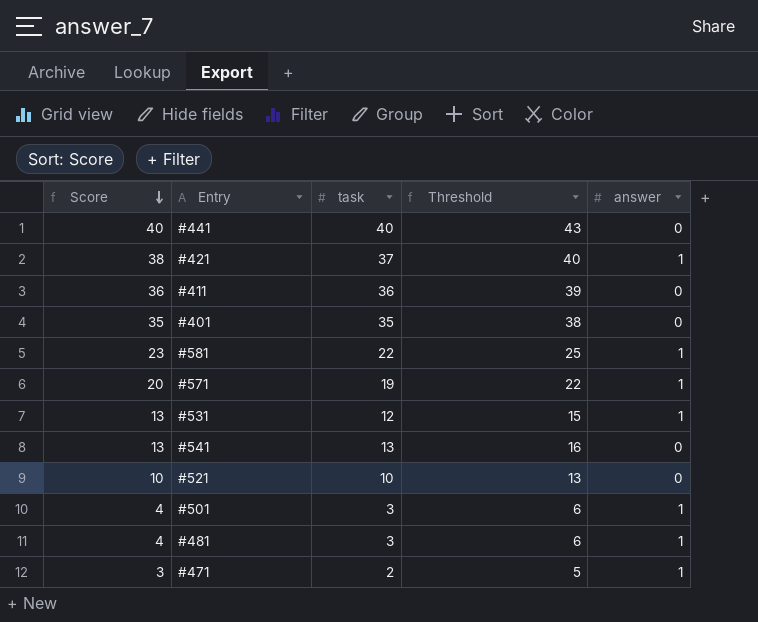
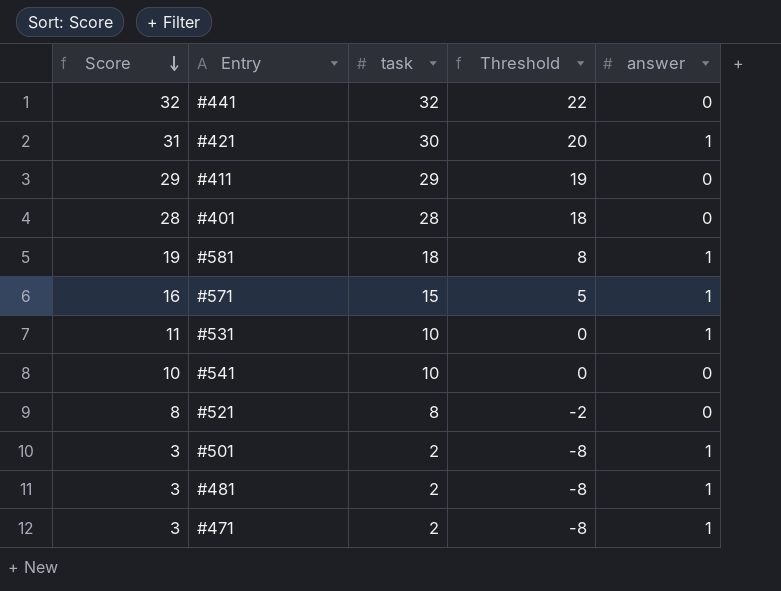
column Threshold | formula: [task] + 3 -> [task] - 10
#441 | Score: 40 -> 32
#441 | task: 40 -> 32
#421 | Score: 38 -> 31
#421 | task: 37 -> 30
#411 | Score: 36 -> 29
#411 | task: 36 -> 29
#401 | Score: 35 -> 28
#401 | task: 35 -> 28
#581 | Score: 23 -> 19
#581 | task: 22 -> 18
#571 | Score: 20 -> 16
#571 | task: 19 -> 15
#531 | Score: 13 -> 11
#531 | task: 12 -> 10
#541 | Score: 13 -> 10
#541 | task: 13 -> 10
#521 | Score: 10 -> 8
#521 | task: 10 -> 8
#501 | Score: 4 -> 3
#501 | task: 3 -> 2
#481 | Score: 4 -> 3
#481 | task: 3 -> 2

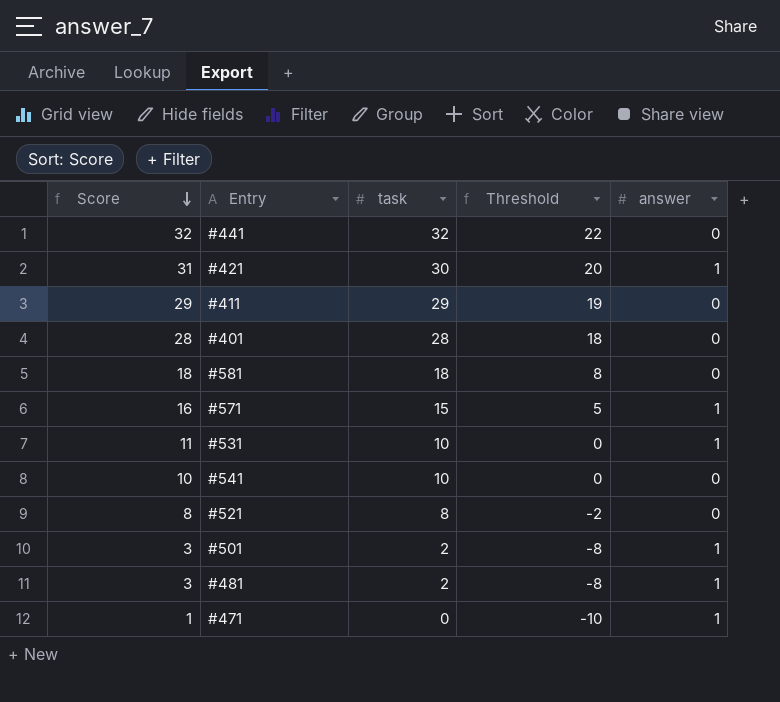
#581 | Score: 19 -> 18
#581 | answer: 1 -> 0
#471 | Score: 3 -> 1
#471 | task: 2 -> 0
#471 | Threshold: -8 -> -10

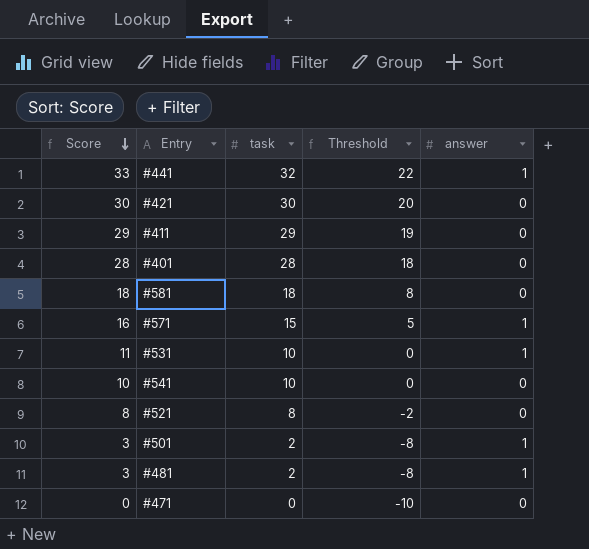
#441 | Score: 32 -> 33
#441 | answer: 0 -> 1
#421 | Score: 31 -> 30
#421 | answer: 1 -> 0
#471 | Score: 1 -> 0
#471 | answer: 1 -> 0

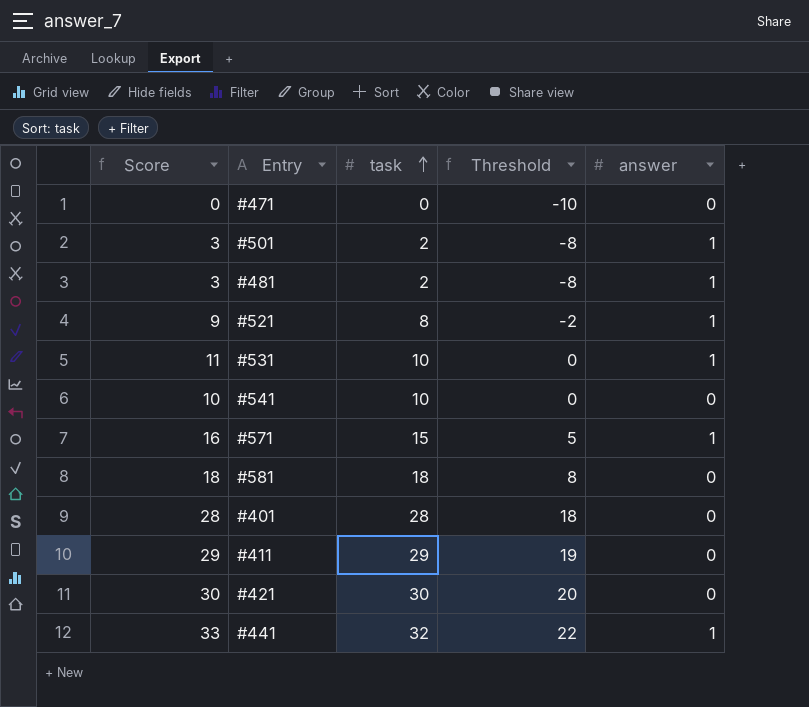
row order: Score descending -> task ascending
#521 | Score: 8 -> 9
#521 | answer: 0 -> 1

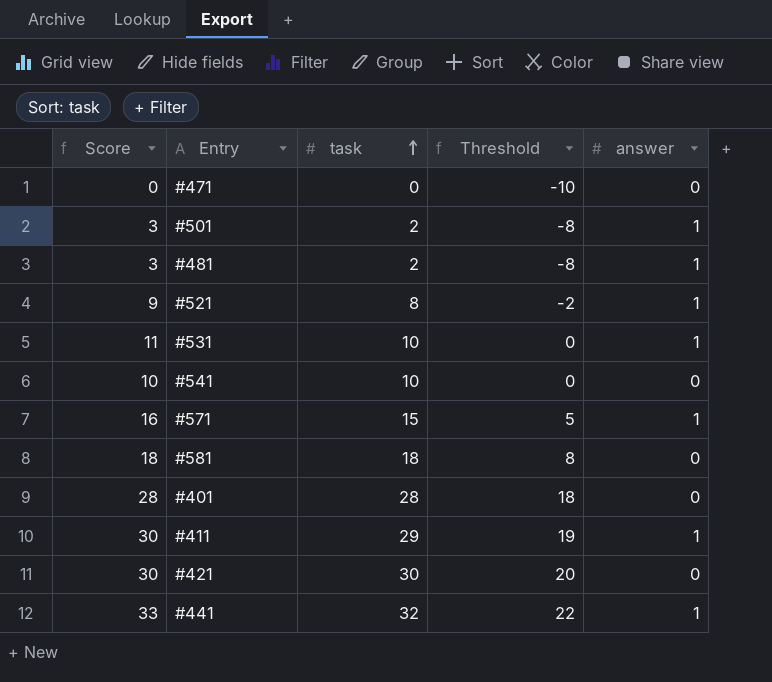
#411 | Score: 29 -> 30
#411 | answer: 0 -> 1

